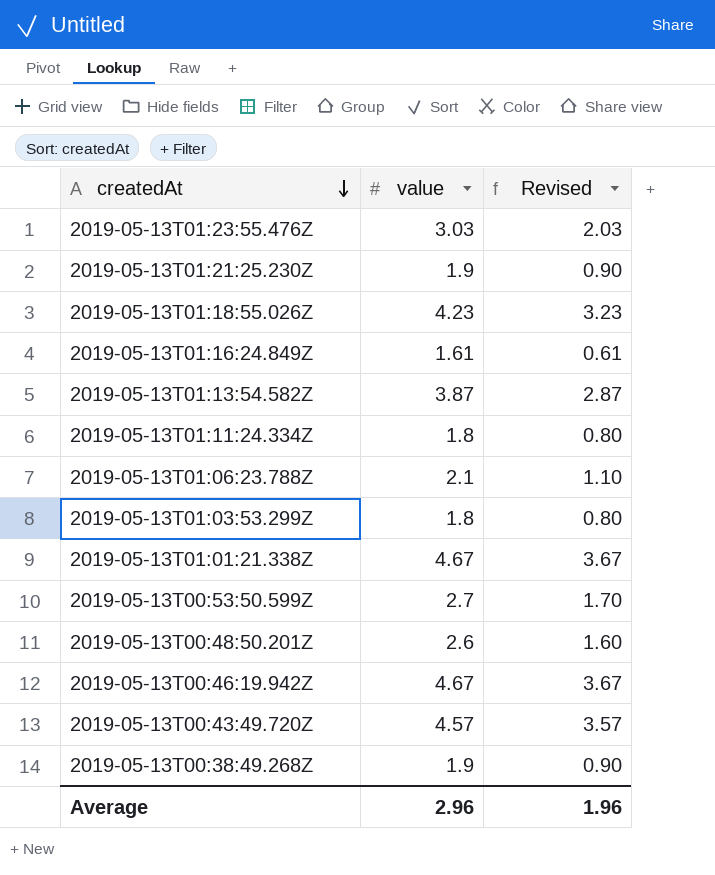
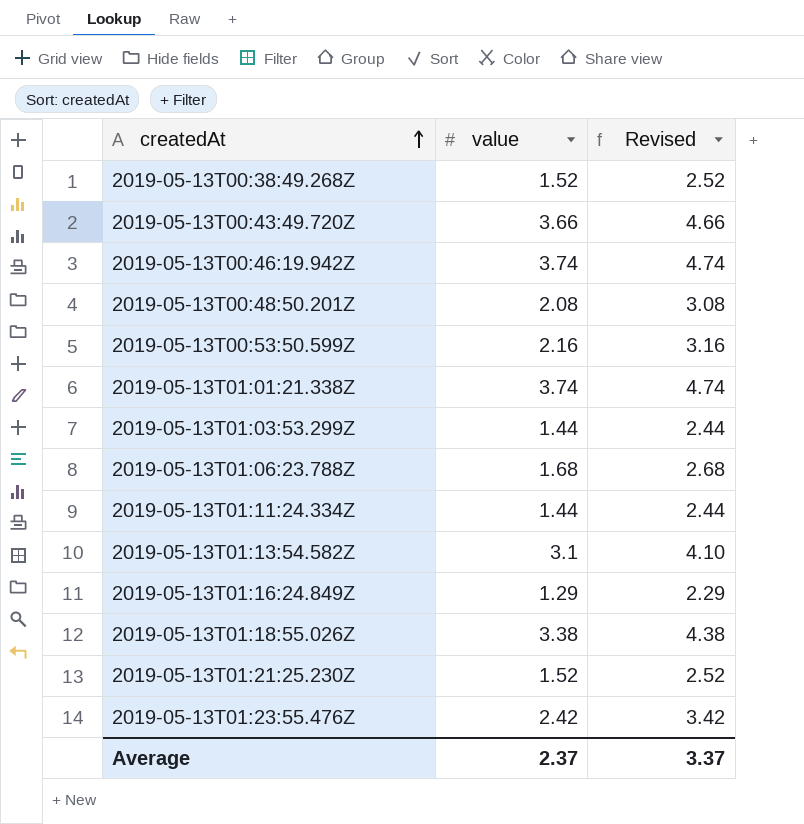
row order: createdAt descending -> createdAt ascending
column Revised | formula: [value] - 1 -> [value] + 1
2019-05-13T00:38:49.268Z | value: 1.9 -> 1.52
2019-05-13T00:43:49.720Z | value: 4.57 -> 3.66
2019-05-13T00:46:19.942Z | value: 4.67 -> 3.74
2019-05-13T00:48:50.201Z | value: 2.6 -> 2.08
2019-05-13T00:53:50.599Z | value: 2.7 -> 2.16
2019-05-13T01:01:21.338Z | value: 4.67 -> 3.74
2019-05-13T01:03:53.299Z | value: 1.8 -> 1.44
2019-05-13T01:06:23.788Z | value: 2.1 -> 1.68
2019-05-13T01:11:24.334Z | value: 1.8 -> 1.44
2019-05-13T01:13:54.582Z | value: 3.87 -> 3.1
2019-05-13T01:16:24.849Z | value: 1.61 -> 1.29
2019-05-13T01:18:55.026Z | value: 4.23 -> 3.38
2019-05-13T01:21:25.230Z | value: 1.9 -> 1.52
2019-05-13T01:23:55.476Z | value: 3.03 -> 2.42
Average | value: 2.96 -> 2.37
Average | Revised: 1.96 -> 3.37

